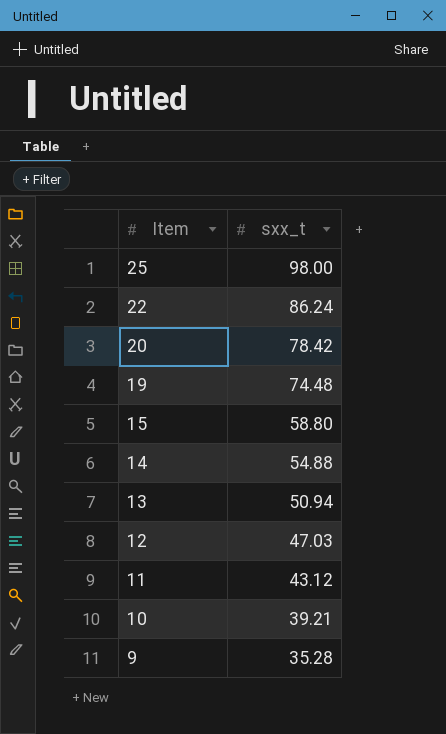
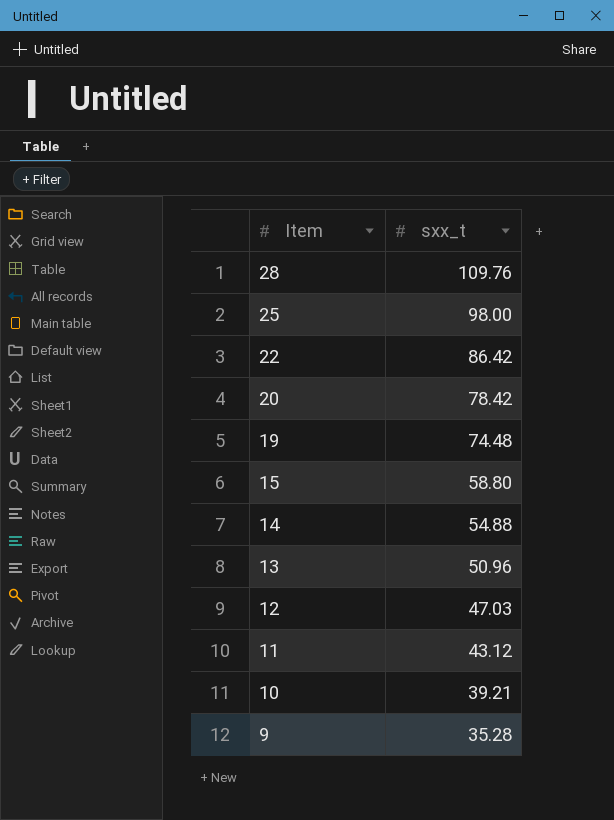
row 28: none -> 109.76
22 | sxx_t: 86.24 -> 86.42
13 | sxx_t: 50.94 -> 50.96

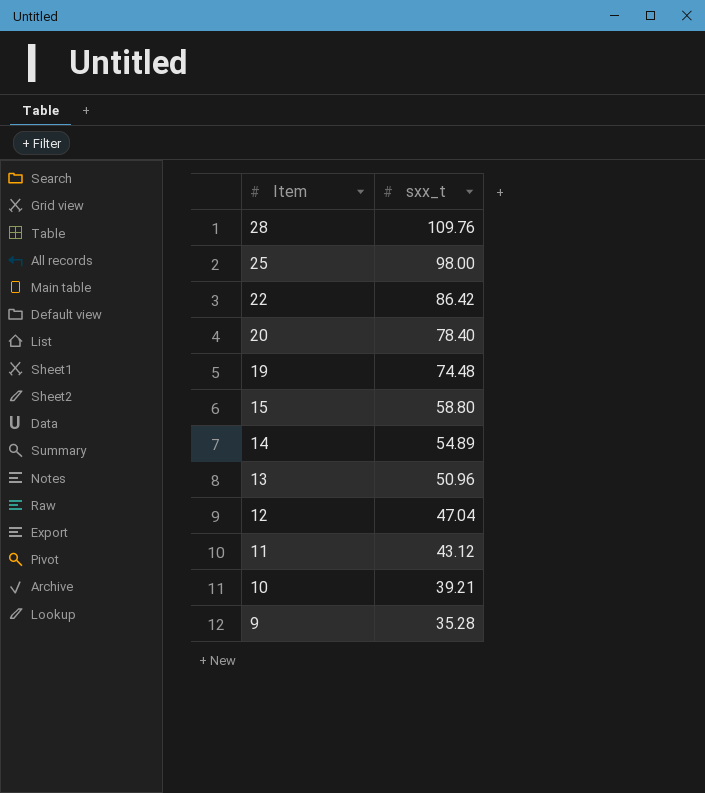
20 | sxx_t: 78.42 -> 78.40
14 | sxx_t: 54.88 -> 54.89
12 | sxx_t: 47.03 -> 47.04

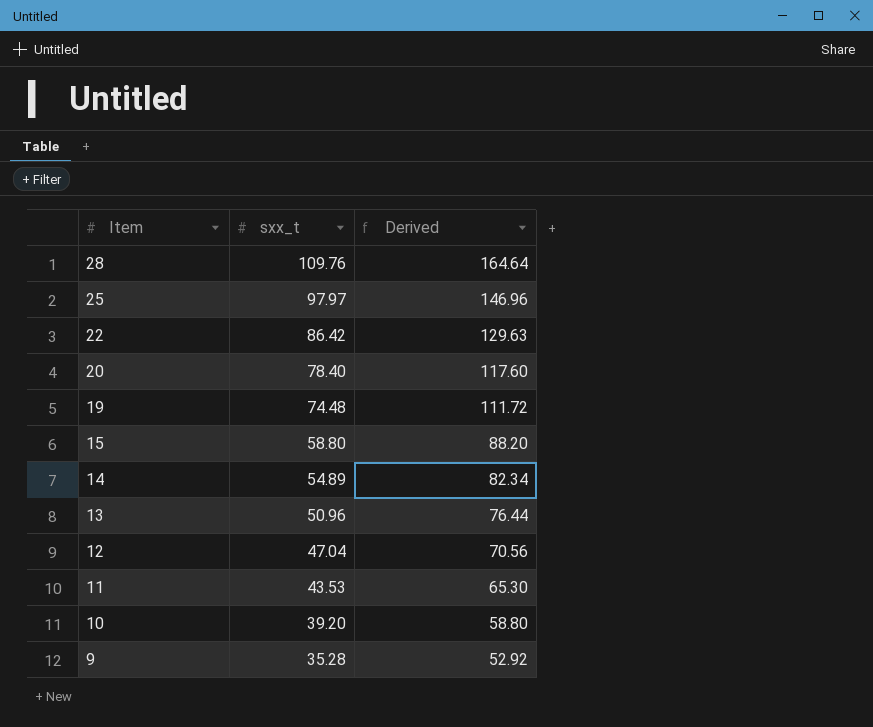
column Derived | formula: none -> [sxx_t] * 1.5
25 | sxx_t: 98.00 -> 97.97
11 | sxx_t: 43.12 -> 43.53
10 | sxx_t: 39.21 -> 39.20

